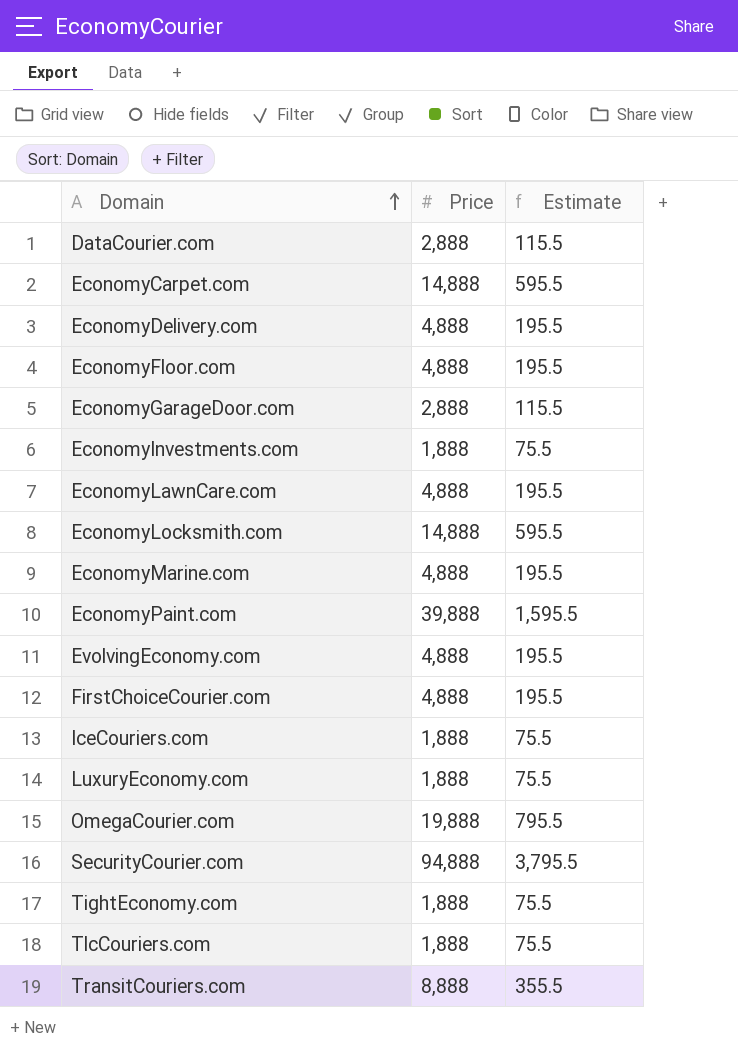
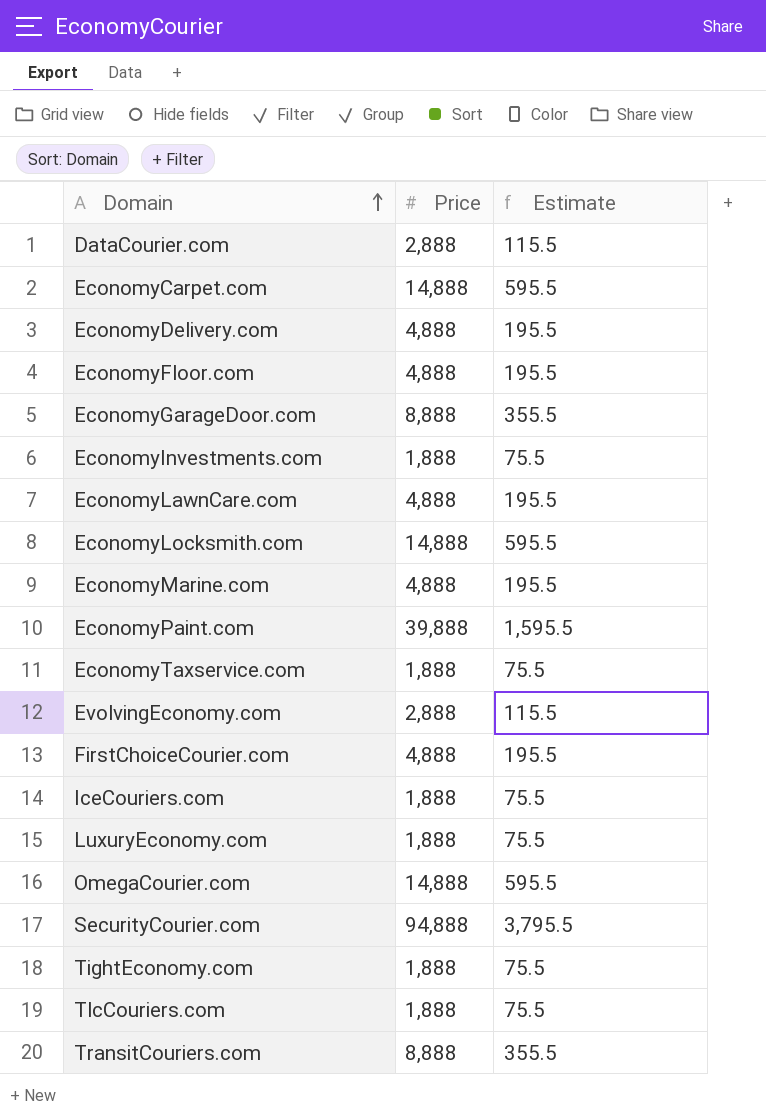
EconomyGarageDoor.com | Price: 2,888 -> 8,888
EconomyGarageDoor.com | Estimate: 115.5 -> 355.5
row EconomyTaxservice.com: none -> 1,888 | 75.5
EvolvingEconomy.com | Price: 4,888 -> 2,888
EvolvingEconomy.com | Estimate: 195.5 -> 115.5
OmegaCourier.com | Price: 19,888 -> 14,888
OmegaCourier.com | Estimate: 795.5 -> 595.5

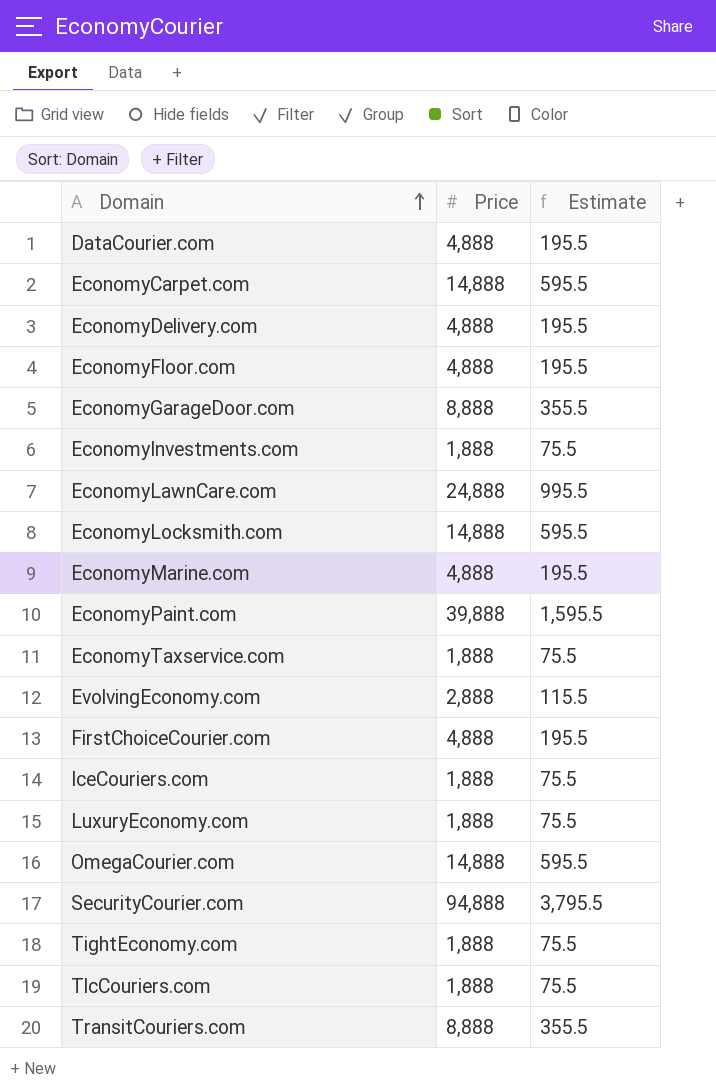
DataCourier.com | Price: 2,888 -> 4,888
DataCourier.com | Estimate: 115.5 -> 195.5
EconomyLawnCare.com | Price: 4,888 -> 24,888
EconomyLawnCare.com | Estimate: 195.5 -> 995.5

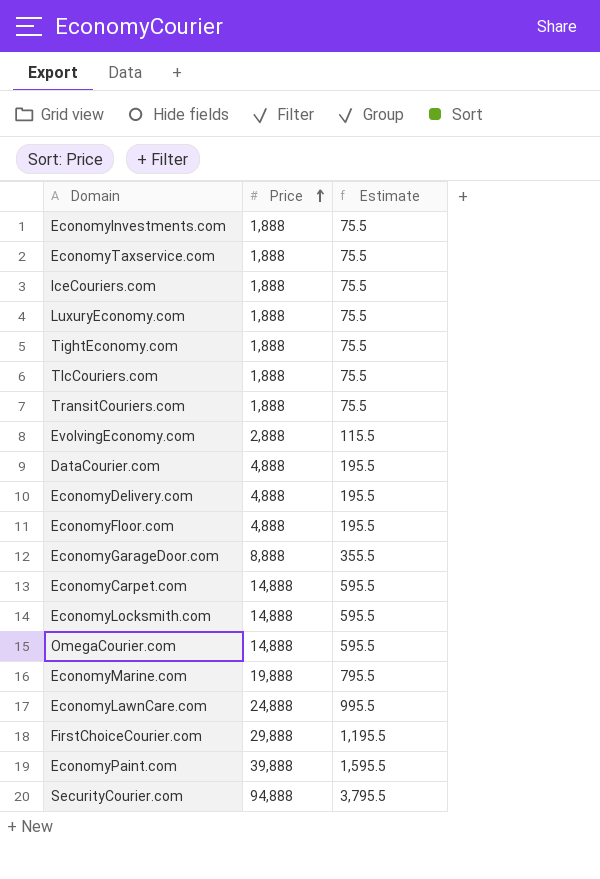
row order: Domain ascending -> Price ascending
TransitCouriers.com | Price: 8,888 -> 1,888
TransitCouriers.com | Estimate: 355.5 -> 75.5
EconomyMarine.com | Price: 4,888 -> 19,888
EconomyMarine.com | Estimate: 195.5 -> 795.5
FirstChoiceCourier.com | Price: 4,888 -> 29,888
FirstChoiceCourier.com | Estimate: 195.5 -> 1,195.5

